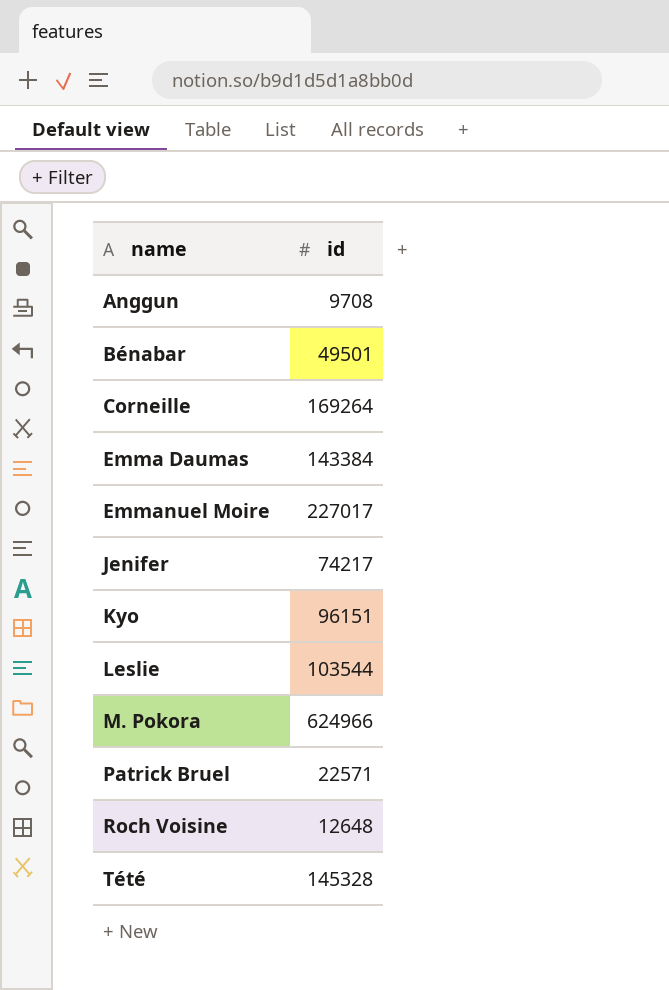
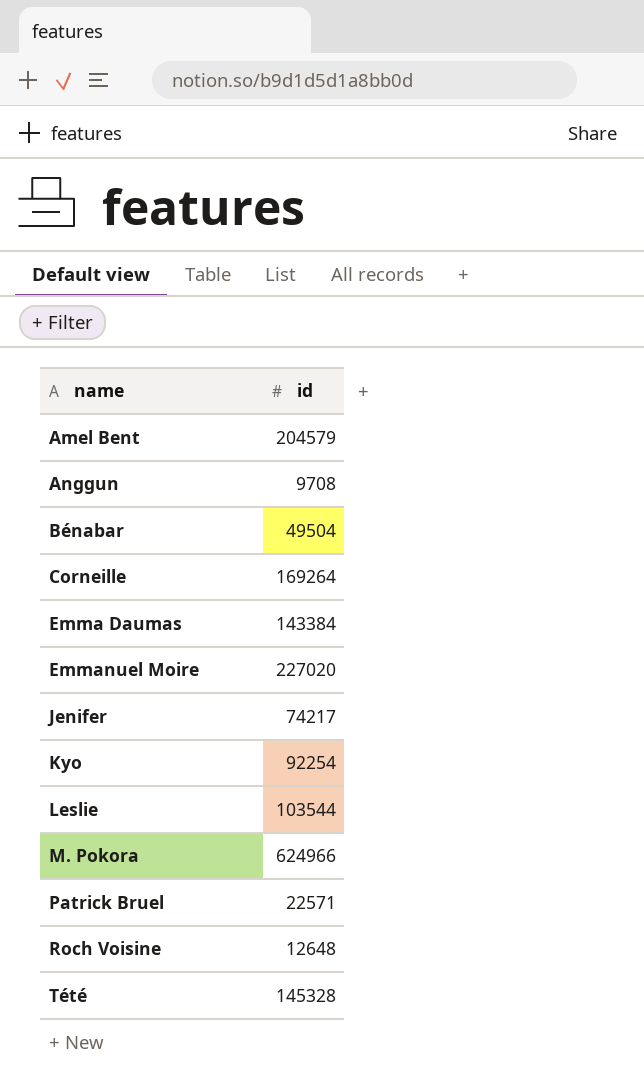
row Amel Bent: none -> 204579
Bénabar | id: 49501 -> 49504
Emmanuel Moire | id: 227017 -> 227020
Kyo | id: 96151 -> 92254

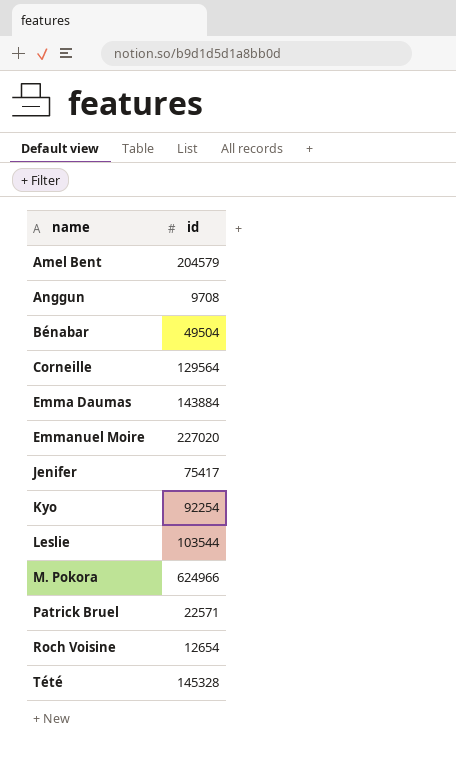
Corneille | id: 169264 -> 129564
Emma Daumas | id: 143384 -> 143884
Jenifer | id: 74217 -> 75417
Roch Voisine | id: 12648 -> 12654

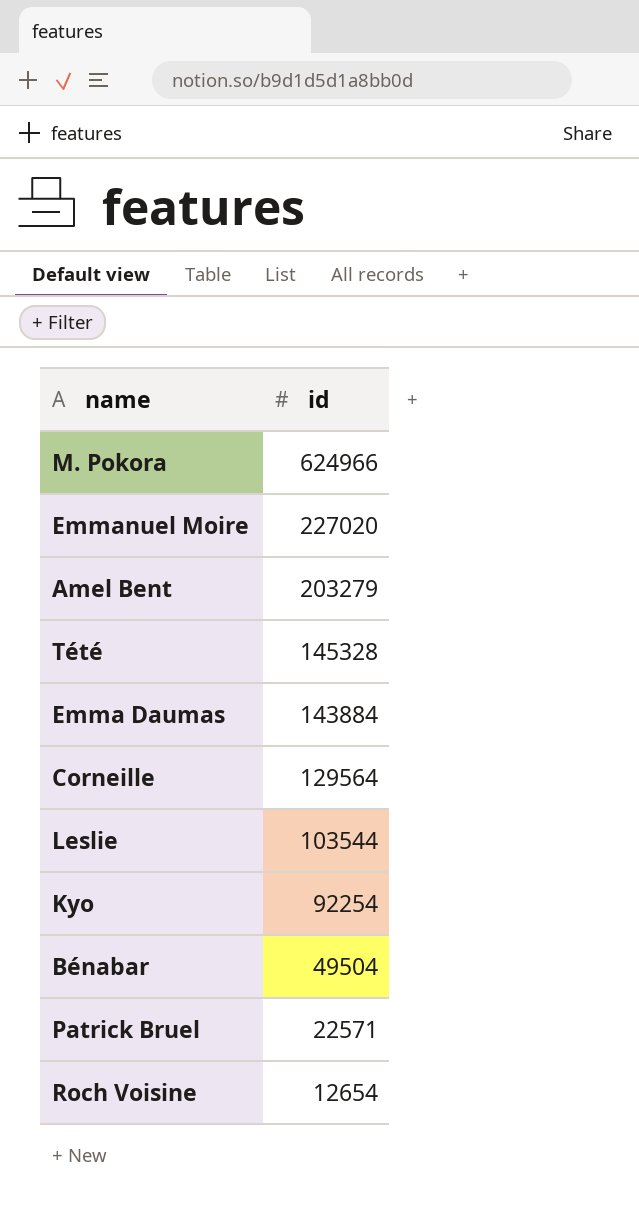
row order: name ascending -> id descending
row Anggun: 9708 -> none
row Jenifer: 75417 -> none
Amel Bent | id: 204579 -> 203279

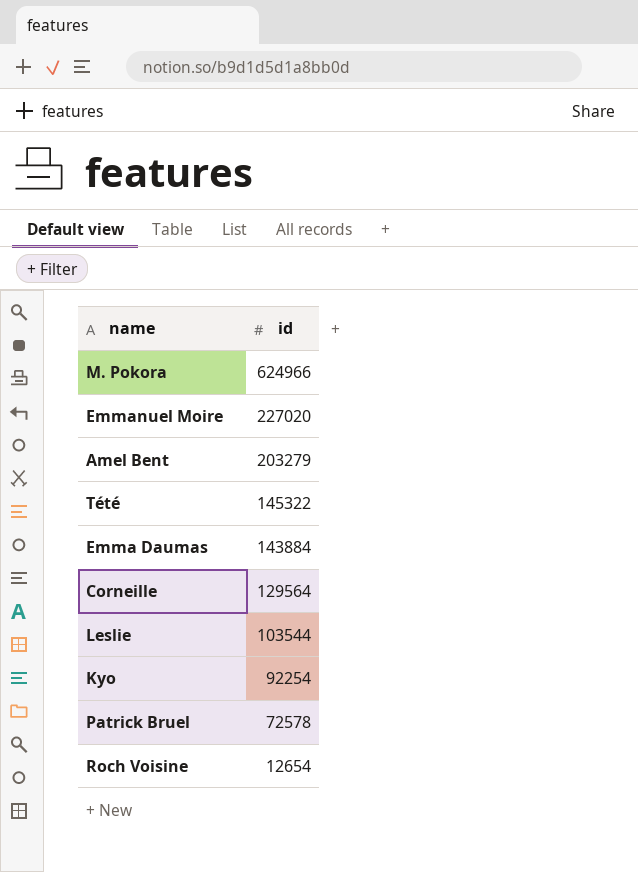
row Bénabar: 49504 -> none
Tété | id: 145328 -> 145322
Patrick Bruel | id: 22571 -> 72578

